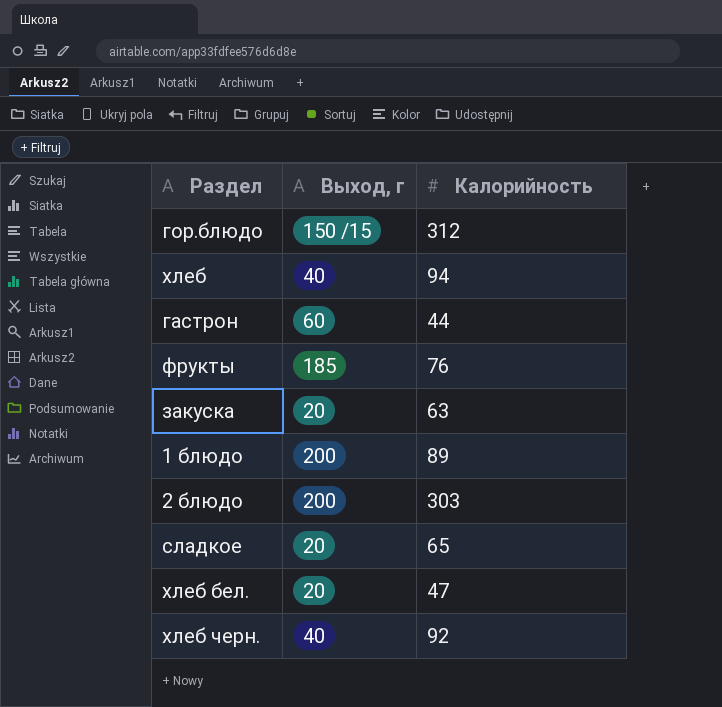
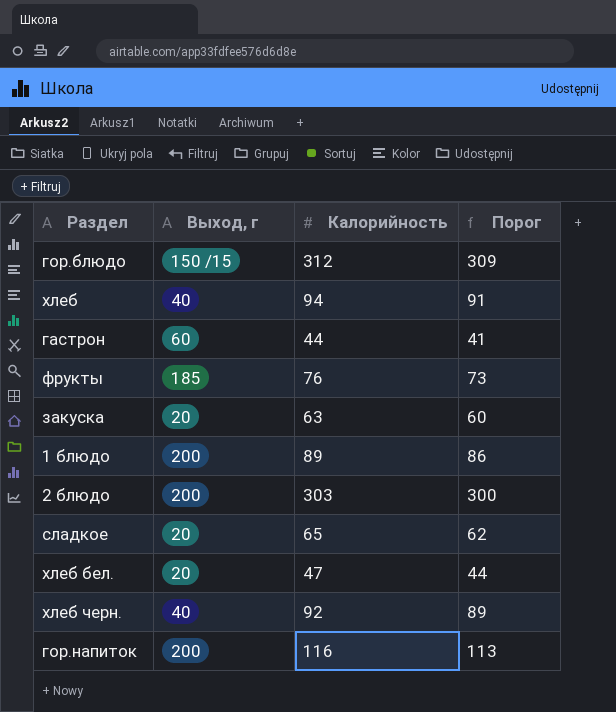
column Порог | formula: none -> [Калорийность] - 3
row гор.напиток: none -> 200 | 116 | 113

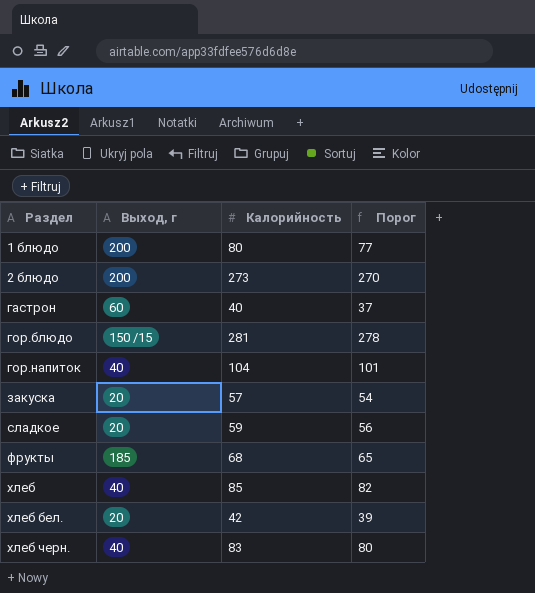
row order: none -> Раздел ascending
1 блюдо | Калорийность: 89 -> 80
1 блюдо | Порог: 86 -> 77
2 блюдо | Калорийность: 303 -> 273
2 блюдо | Порог: 300 -> 270
гастрон | Калорийность: 44 -> 40
гастрон | Порог: 41 -> 37
гор.блюдо | Калорийность: 312 -> 281
гор.блюдо | Порог: 309 -> 278
гор.напиток | Выход, г: 200 -> 40
гор.напиток | Калорийность: 116 -> 104
гор.напиток | Порог: 113 -> 101
закуска | Калорийность: 63 -> 57
закуска | Порог: 60 -> 54
сладкое | Калорийность: 65 -> 59
сладкое | Порог: 62 -> 56
фрукты | Калорийность: 76 -> 68
фрукты | Порог: 73 -> 65
хлеб | Калорийность: 94 -> 85
хлеб | Порог: 91 -> 82
хлеб бел. | Калорийность: 47 -> 42
хлеб бел. | Порог: 44 -> 39
хлеб черн. | Калорийность: 92 -> 83
хлеб черн. | Порог: 89 -> 80

